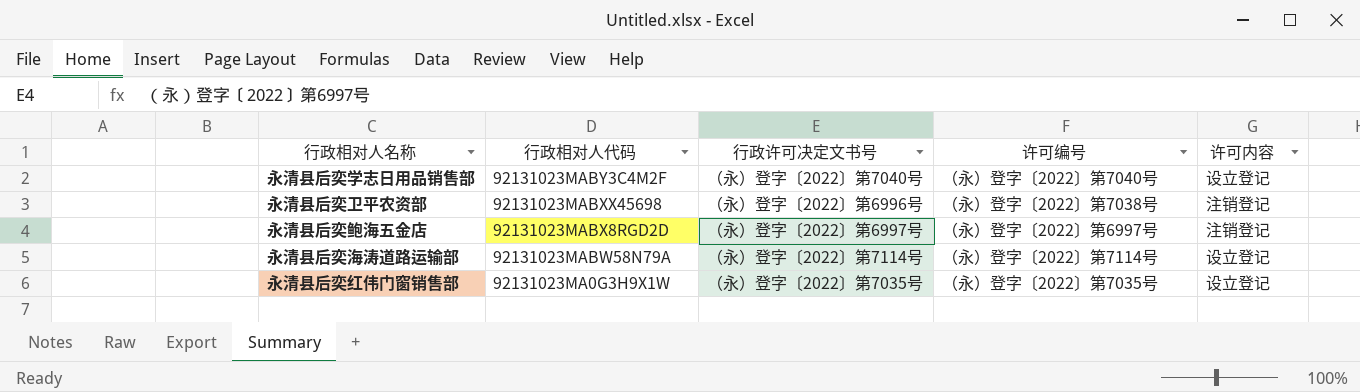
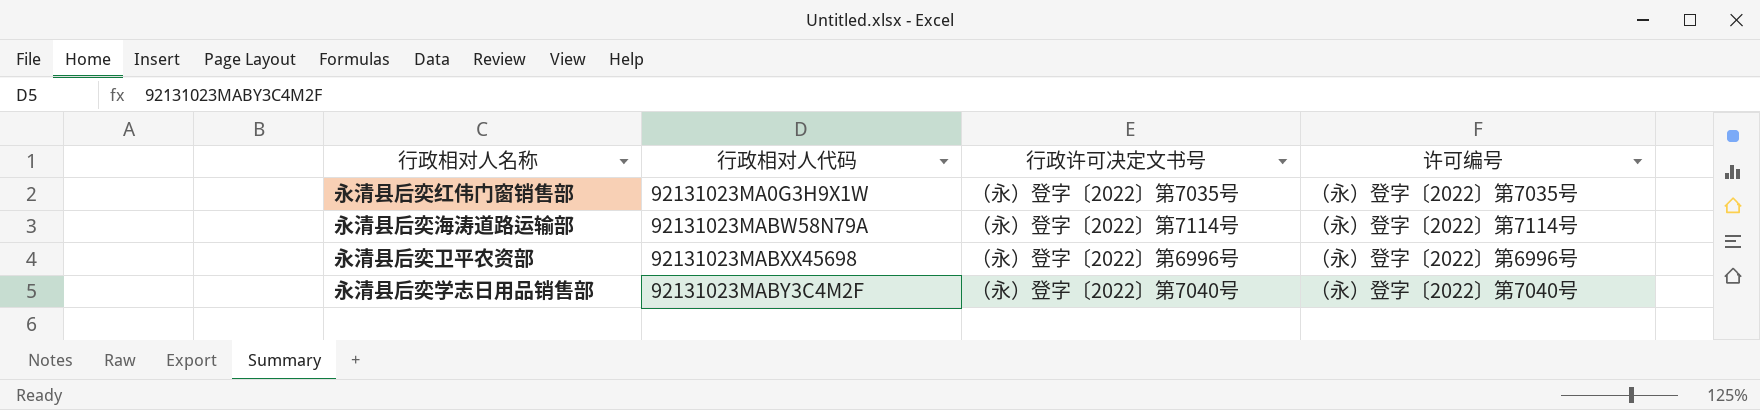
row order: 行政相对人代码 descending -> 行政相对人代码 ascending
column 许可内容 | position: 5 -> none
row 永清县后奕鲍海五金店: 92131023MABX8RGD2D | （永）登字〔2022〕第6997号 | （永）登字〔2022〕第6997号 | 注销登记 -> none
永清县后奕卫平农资部 | 许可编号: （永）登字〔2022〕第7038号 -> （永）登字〔2022〕第6996号

